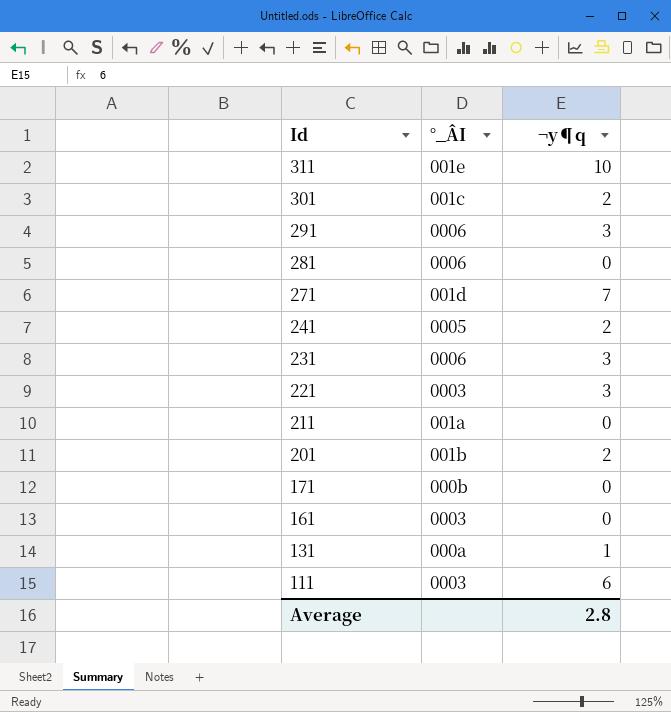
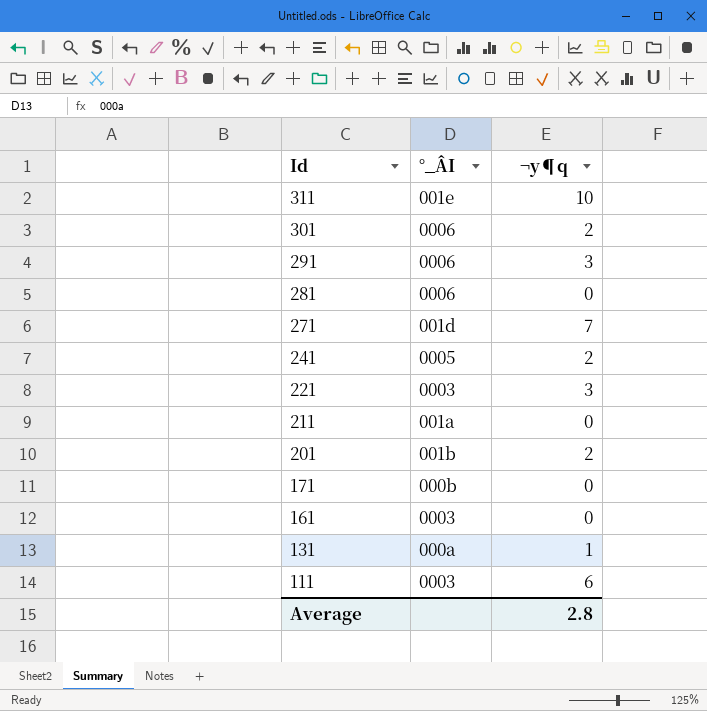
row 231: 0006 | 3 -> none
301 | °_ÂI: 001c -> 0006

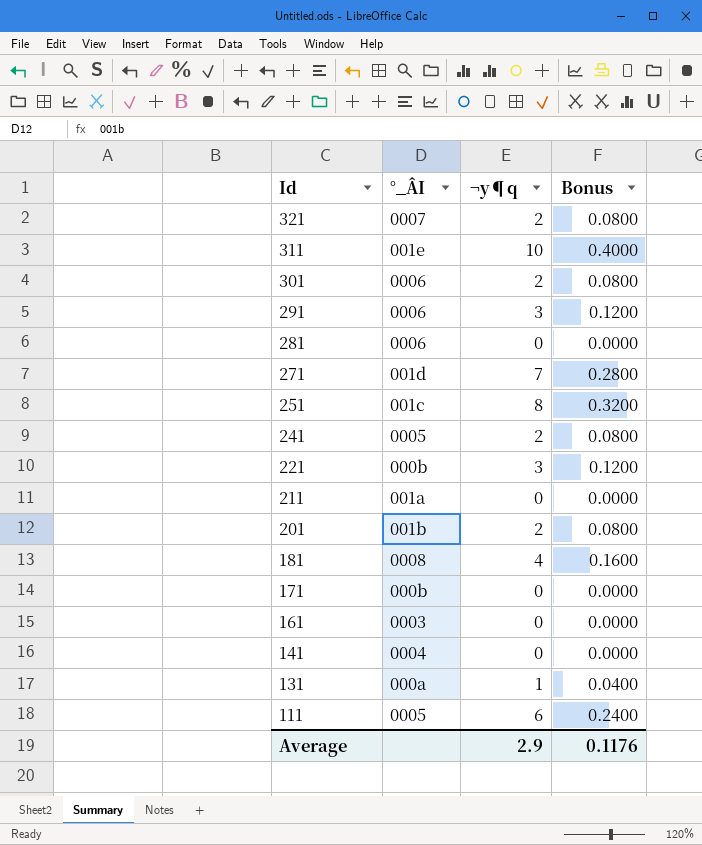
column Bonus | formula: none -> [¬y¶q] * 0.04
row 321: none -> 0007 | 2 | 0.0800
row 251: none -> 001c | 8 | 0.3200
221 | °_ÂI: 0003 -> 000b
row 181: none -> 0008 | 4 | 0.1600
row 141: none -> 0004 | 0 | 0.0000
111 | °_ÂI: 0003 -> 0005
Average | ¬y¶q: 2.8 -> 2.9

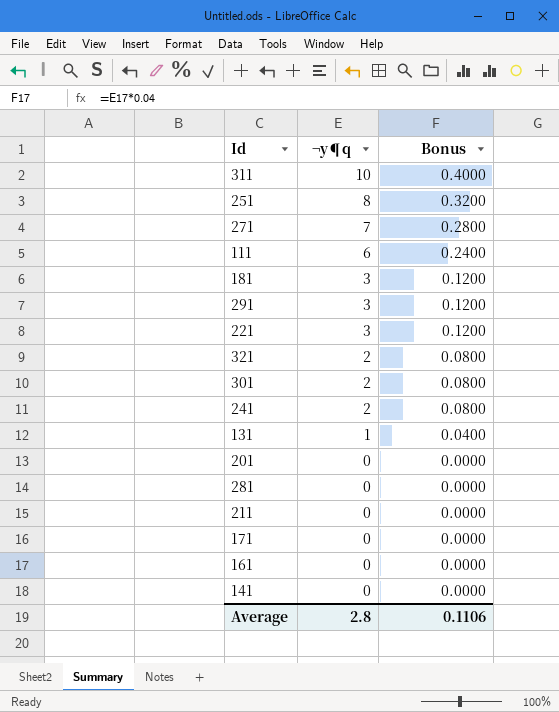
row order: Id descending -> ¬y¶q descending
column °_ÂI | position: 2 -> none
181 | ¬y¶q: 4 -> 3
181 | Bonus: 0.1600 -> 0.1200
201 | ¬y¶q: 2 -> 0
201 | Bonus: 0.0800 -> 0.0000
Average | ¬y¶q: 2.9 -> 2.8
Average | Bonus: 0.1176 -> 0.1106

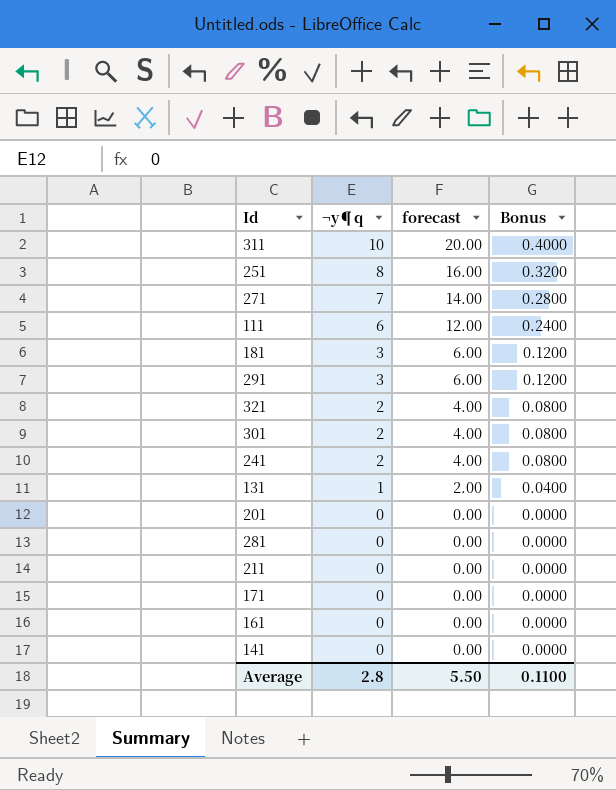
column forecast | formula: none -> [¬y¶q] * 2
row 221: 3 | 0.1200 -> none
Average | Bonus: 0.1106 -> 0.1100

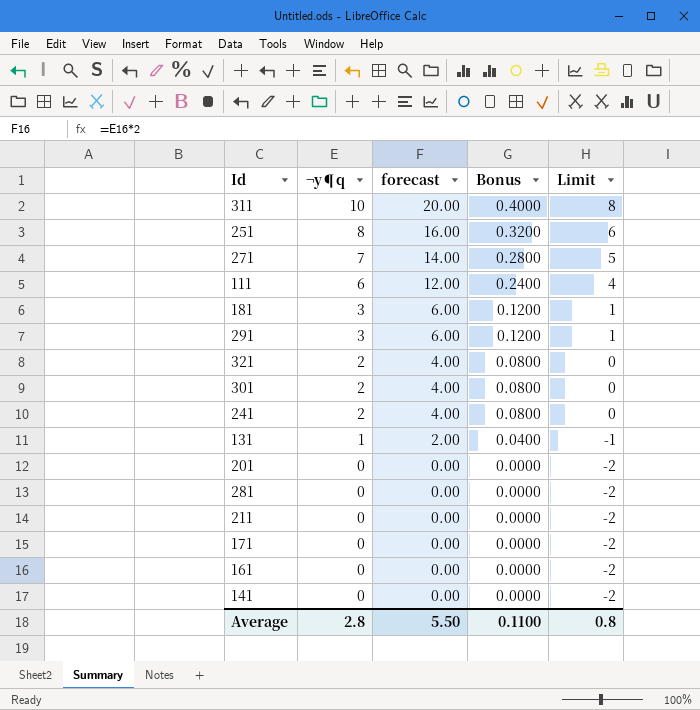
column Limit | formula: none -> [¬y¶q] - 2

